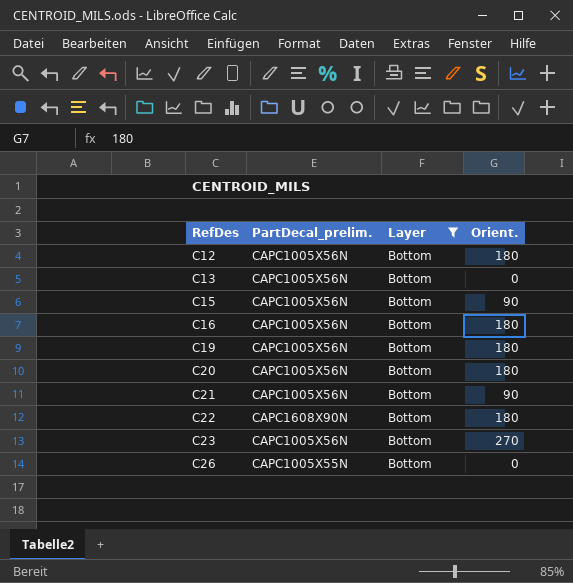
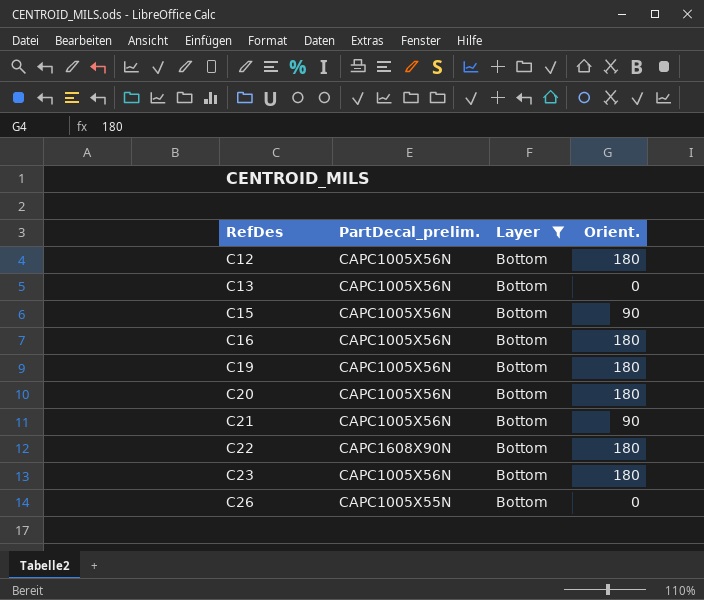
C23 | Orient.: 270 -> 180

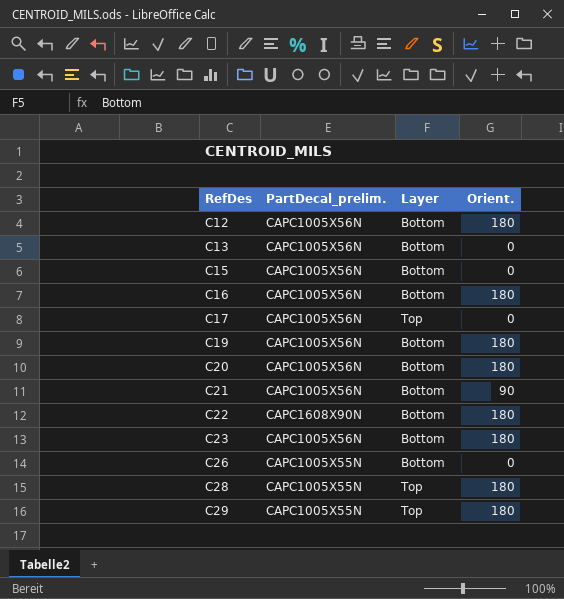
filter: Layer = Bottom -> none
C15 | Orient.: 90 -> 0

